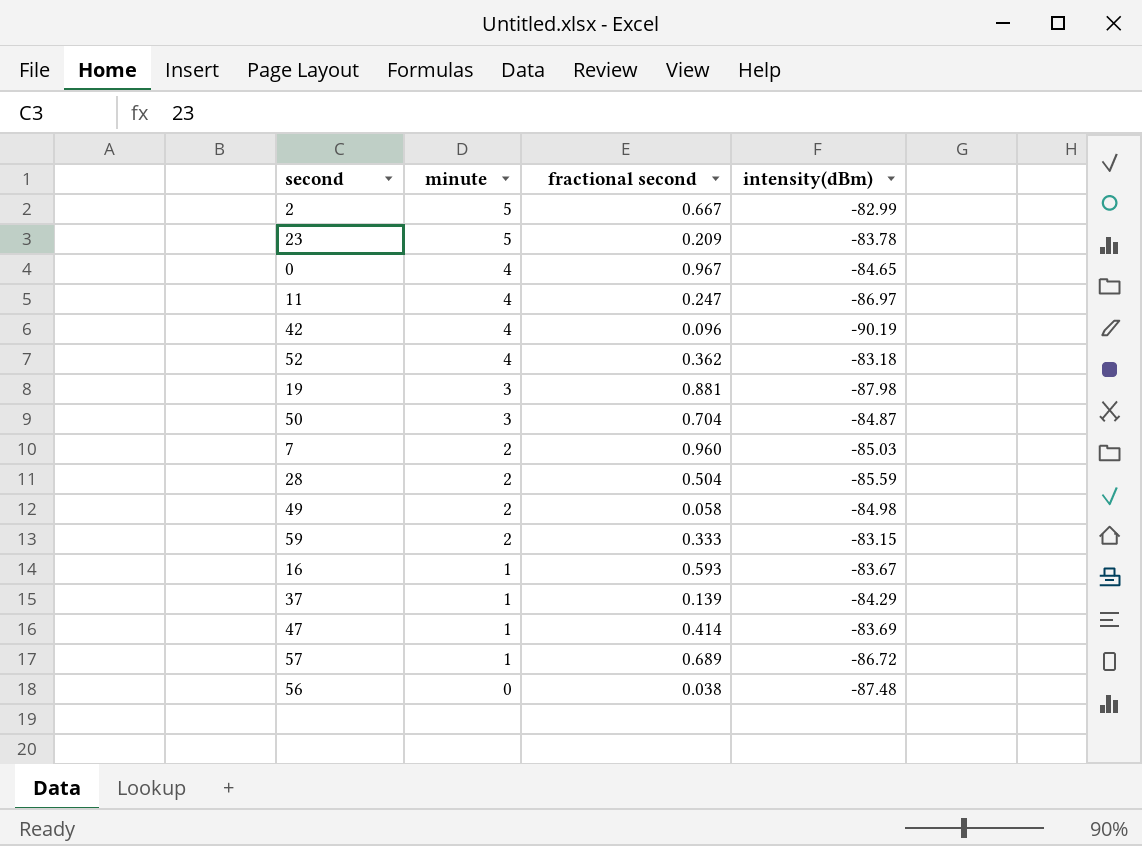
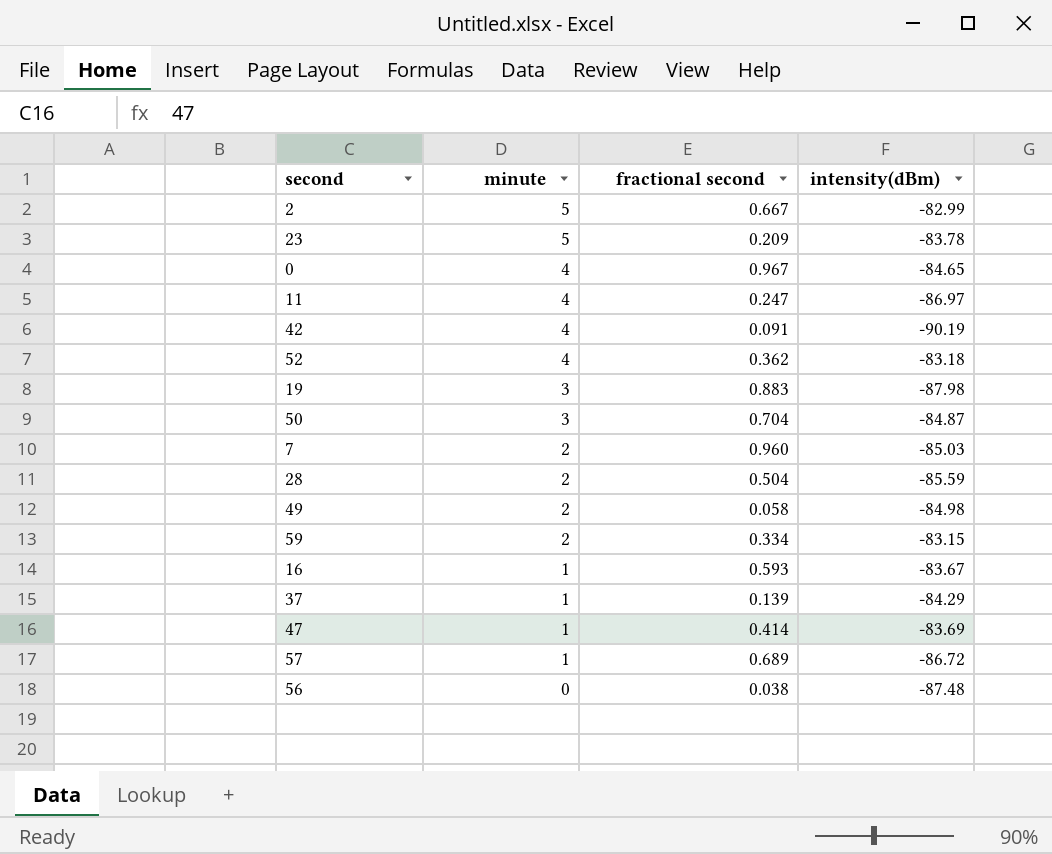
42 | fractional second: 0.096 -> 0.091
19 | fractional second: 0.881 -> 0.883
59 | fractional second: 0.333 -> 0.334

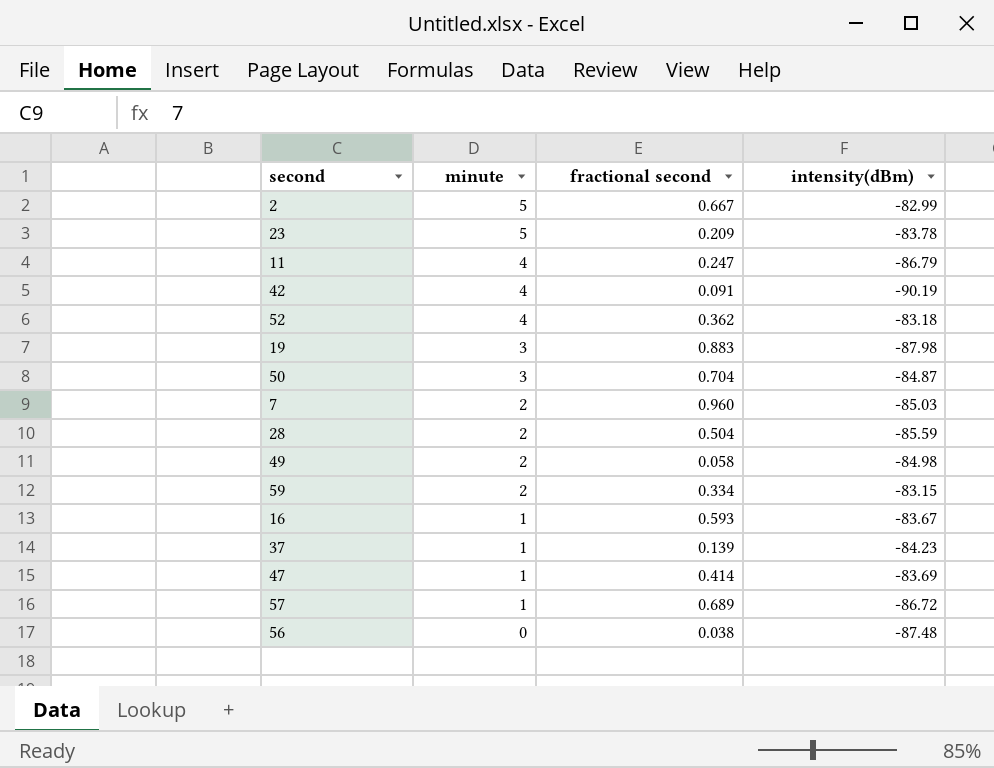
row 0: 4 | 0.967 | -84.65 -> none
11 | intensity(dBm): -86.97 -> -86.79
37 | intensity(dBm): -84.29 -> -84.23

